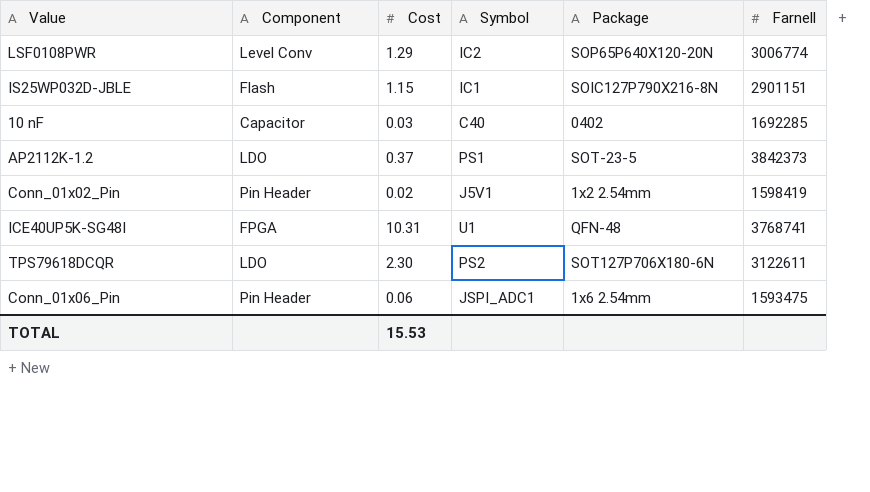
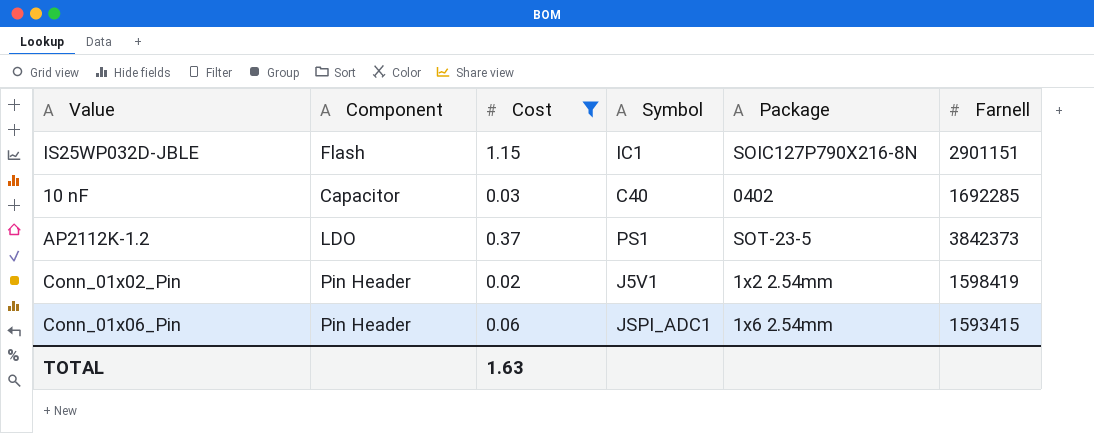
filter: none -> Cost <= 1.15
Conn_01x06_Pin | Farnell: 1593475 -> 1593415
TOTAL | Cost: 15.53 -> 1.63

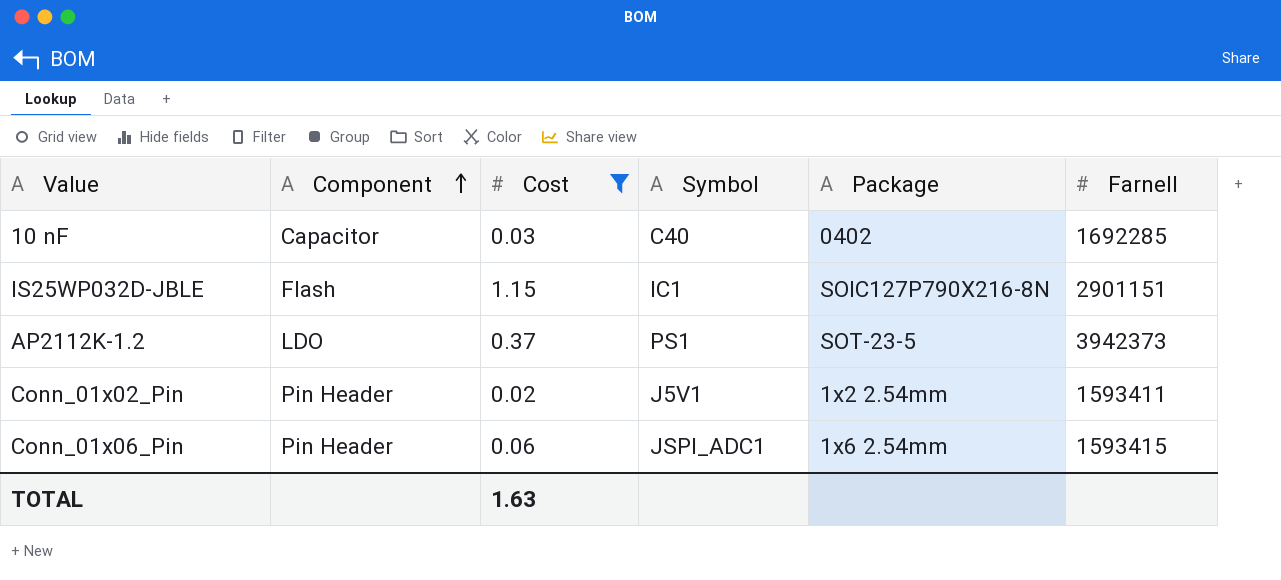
row order: none -> Component ascending
AP2112K-1.2 | Farnell: 3842373 -> 3942373
Conn_01x02_Pin | Farnell: 1598419 -> 1593411

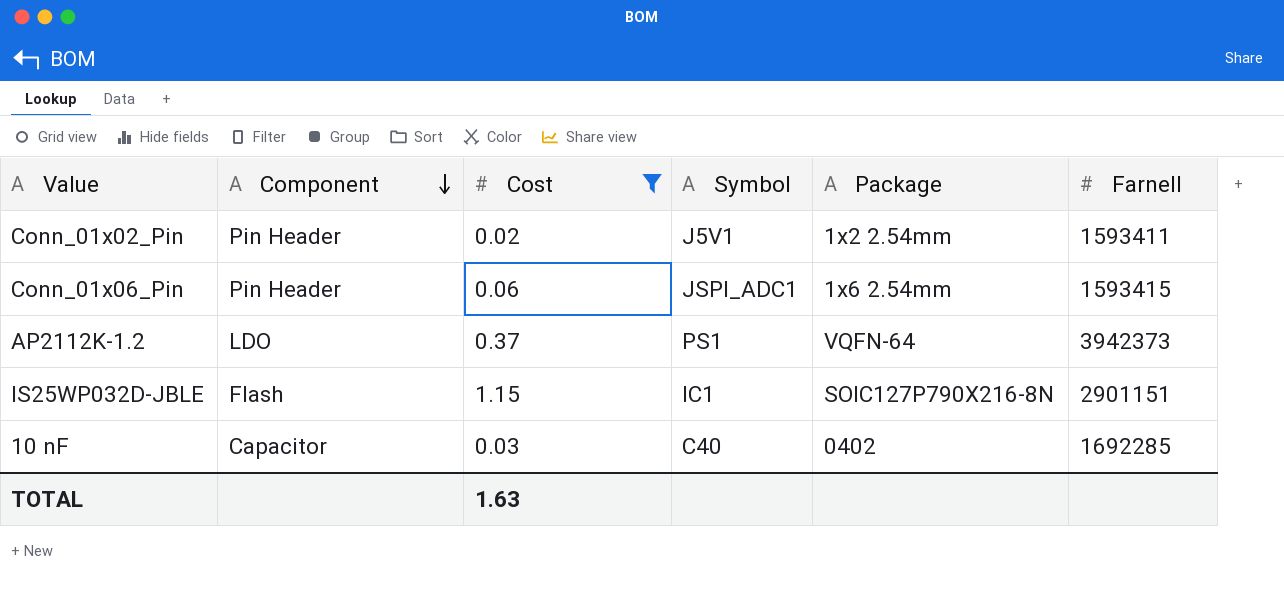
row order: Component ascending -> Component descending
AP2112K-1.2 | Package: SOT-23-5 -> VQFN-64

